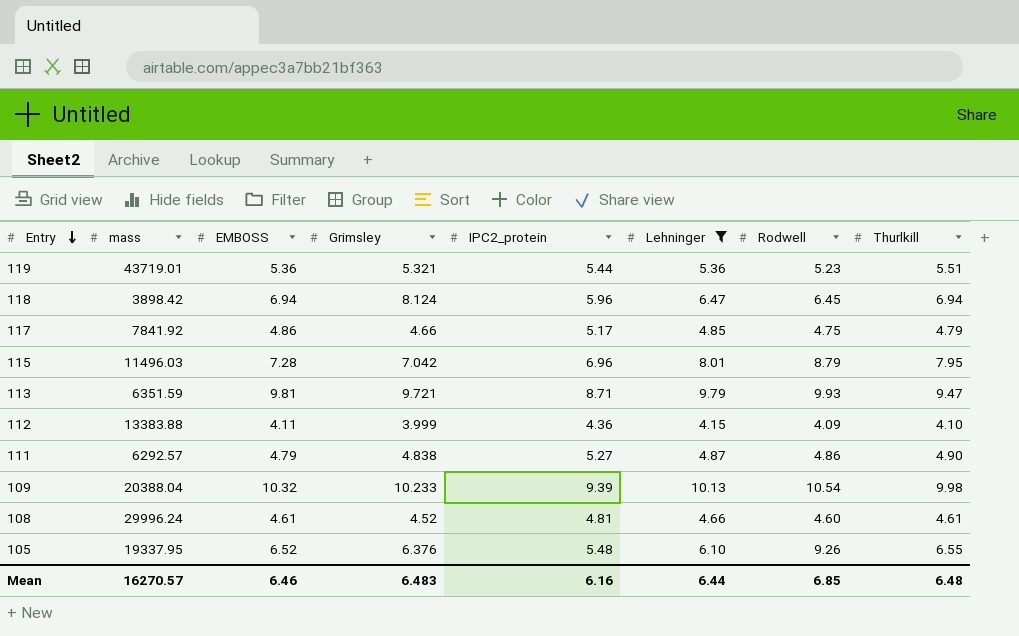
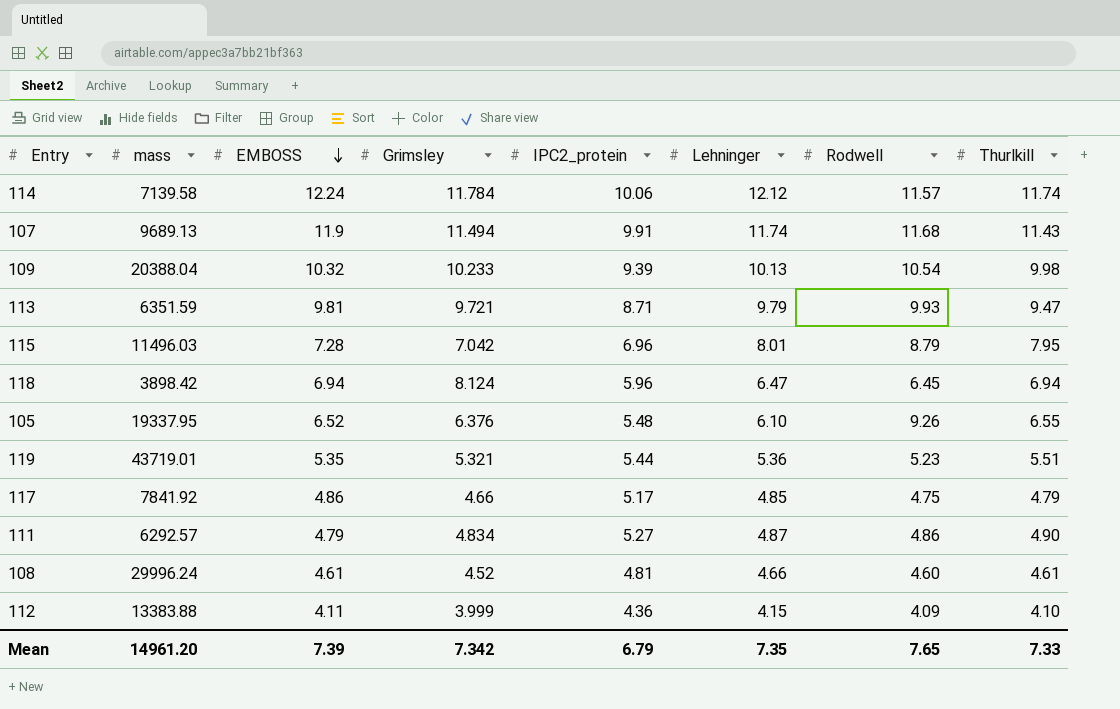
filter: Lehninger <= 10.13 -> none
row order: Entry descending -> EMBOSS descending
119 | EMBOSS: 5.36 -> 5.35
111 | Grimsley: 4.838 -> 4.834
Mean | mass: 16270.57 -> 14961.20
Mean | EMBOSS: 6.46 -> 7.39
Mean | Grimsley: 6.483 -> 7.342
Mean | IPC2_protein: 6.16 -> 6.79
Mean | Lehninger: 6.44 -> 7.35
Mean | Rodwell: 6.85 -> 7.65
Mean | Thurlkill: 6.48 -> 7.33

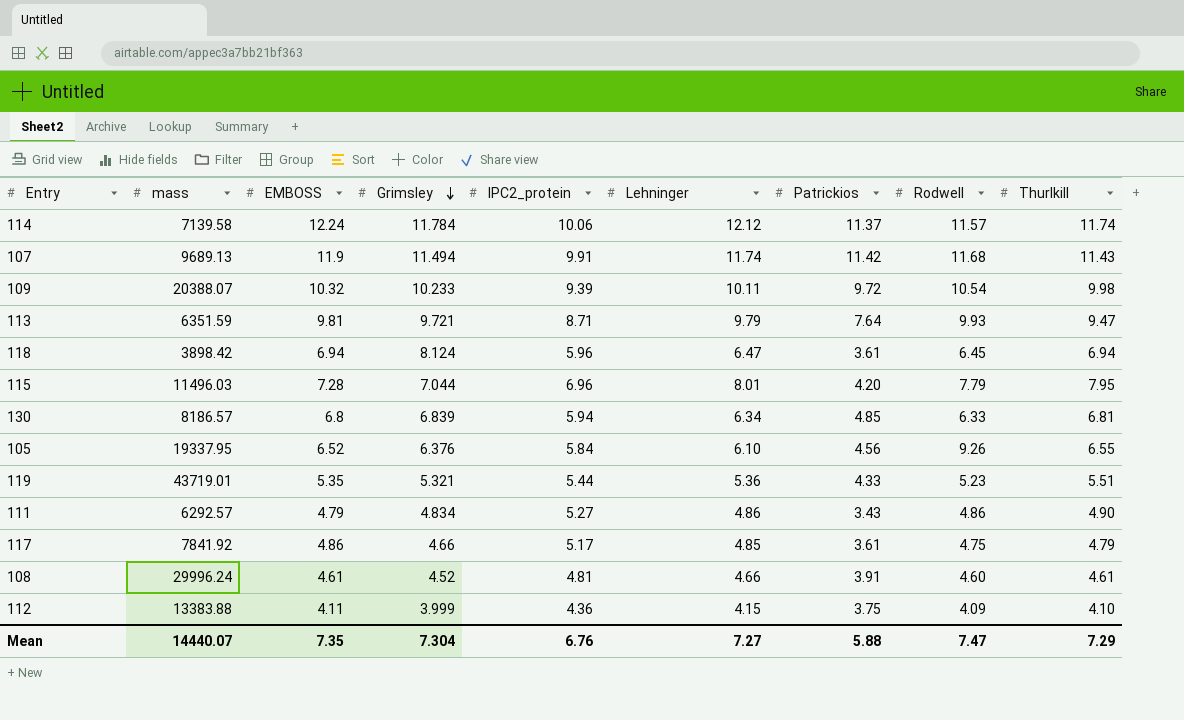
row order: EMBOSS descending -> Grimsley descending
column Patrickios | position: none -> 7
109 | mass: 20388.04 -> 20388.07
109 | Lehninger: 10.13 -> 10.11
115 | Grimsley: 7.042 -> 7.044
115 | Rodwell: 8.79 -> 7.79
row 130: none -> 8186.57 | 6.8 | 6.839 | 5.94 | 6.34 | 4.85 | 6.33 | 6.81
105 | IPC2_protein: 5.48 -> 5.84
111 | Lehninger: 4.87 -> 4.86
Mean | mass: 14961.20 -> 14440.07
Mean | EMBOSS: 7.39 -> 7.35
Mean | Grimsley: 7.342 -> 7.304
Mean | IPC2_protein: 6.79 -> 6.76
Mean | Lehninger: 7.35 -> 7.27
Mean | Rodwell: 7.65 -> 7.47
Mean | Thurlkill: 7.33 -> 7.29

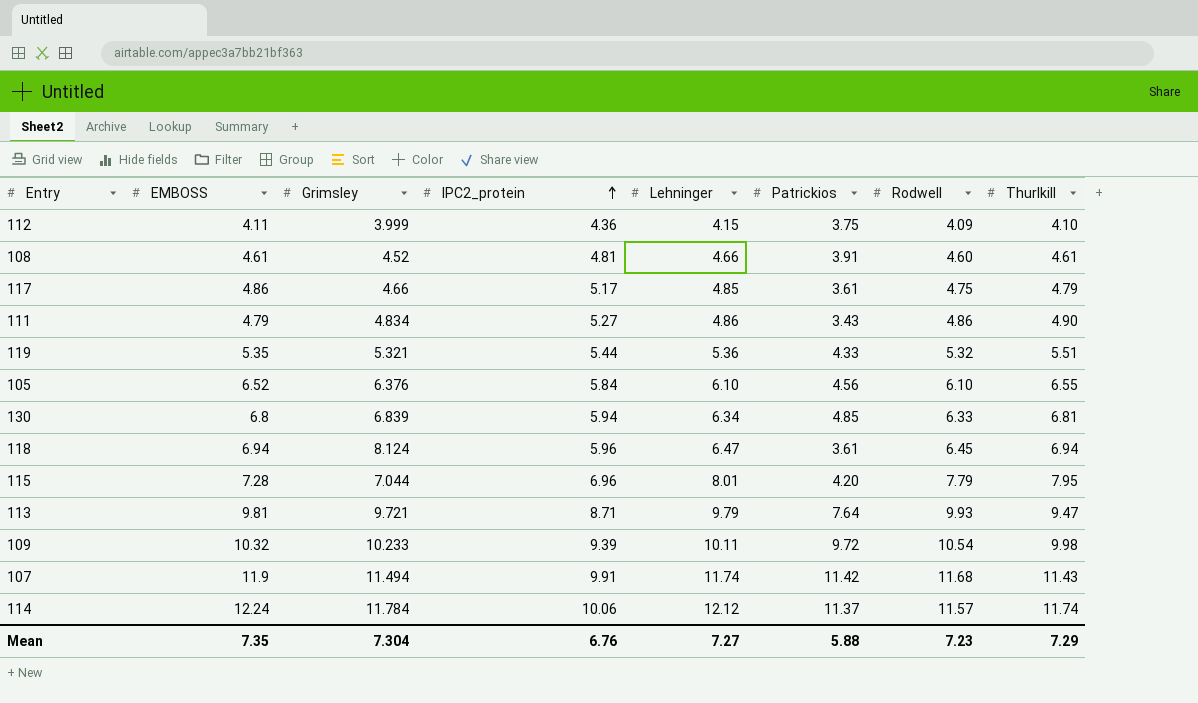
row order: Grimsley descending -> IPC2_protein ascending
column mass | position: 2 -> none
119 | Rodwell: 5.23 -> 5.32
105 | Rodwell: 9.26 -> 6.10
Mean | Rodwell: 7.47 -> 7.23

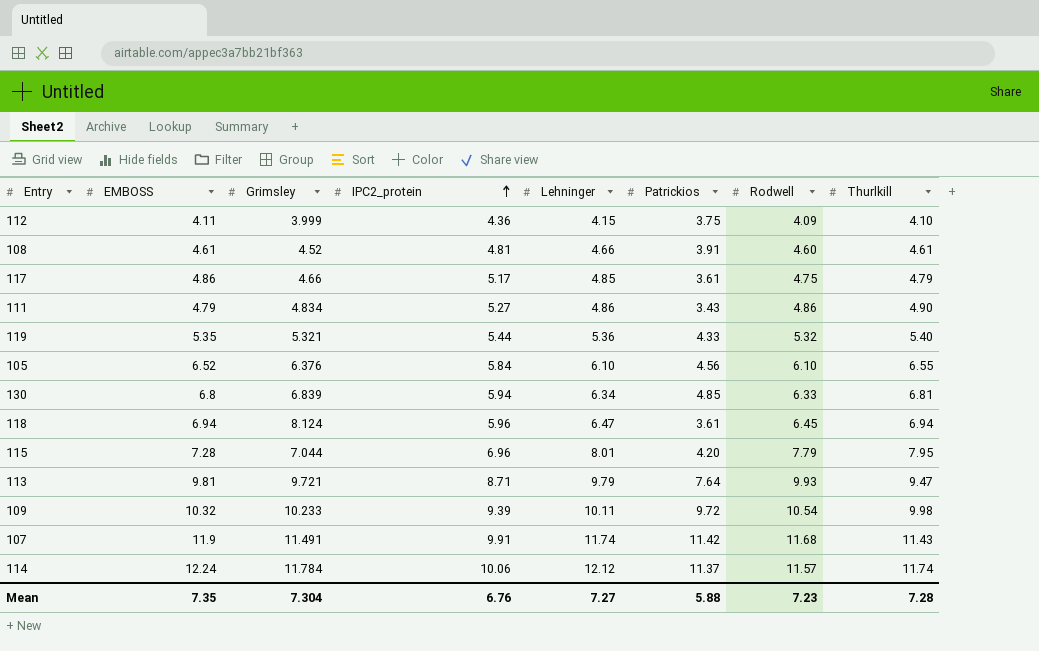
119 | Thurlkill: 5.51 -> 5.40
107 | Grimsley: 11.494 -> 11.491
Mean | Thurlkill: 7.29 -> 7.28

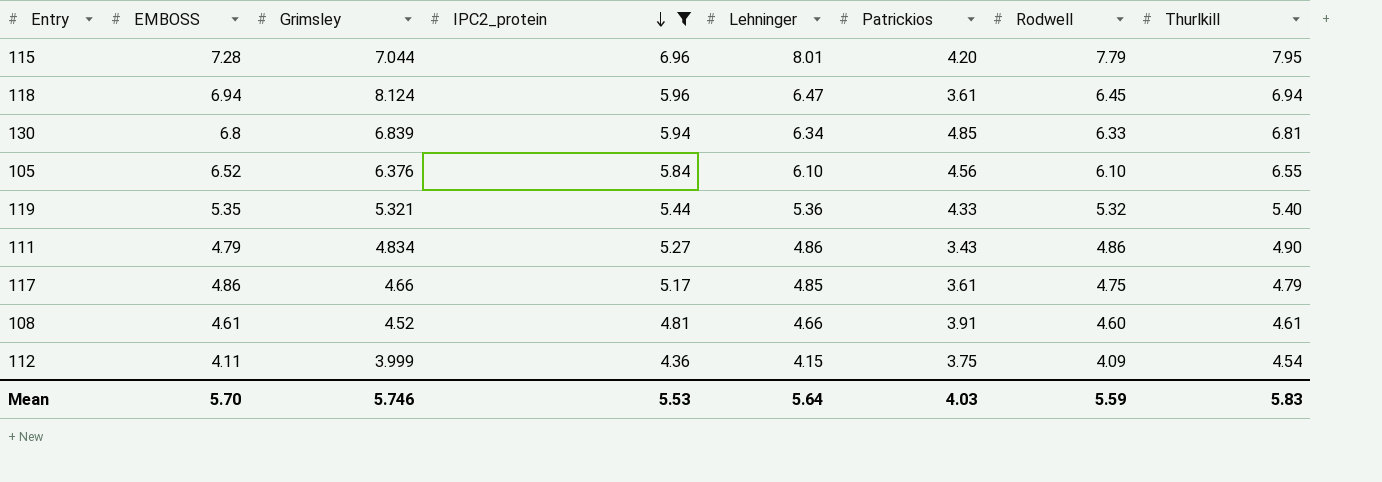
filter: none -> IPC2_protein <= 6.96
row order: IPC2_protein ascending -> IPC2_protein descending
112 | Thurlkill: 4.10 -> 4.54
Mean | EMBOSS: 7.35 -> 5.70
Mean | Grimsley: 7.304 -> 5.746
Mean | IPC2_protein: 6.76 -> 5.53
Mean | Lehninger: 7.27 -> 5.64
Mean | Patrickios: 5.88 -> 4.03
Mean | Rodwell: 7.23 -> 5.59
Mean | Thurlkill: 7.28 -> 5.83

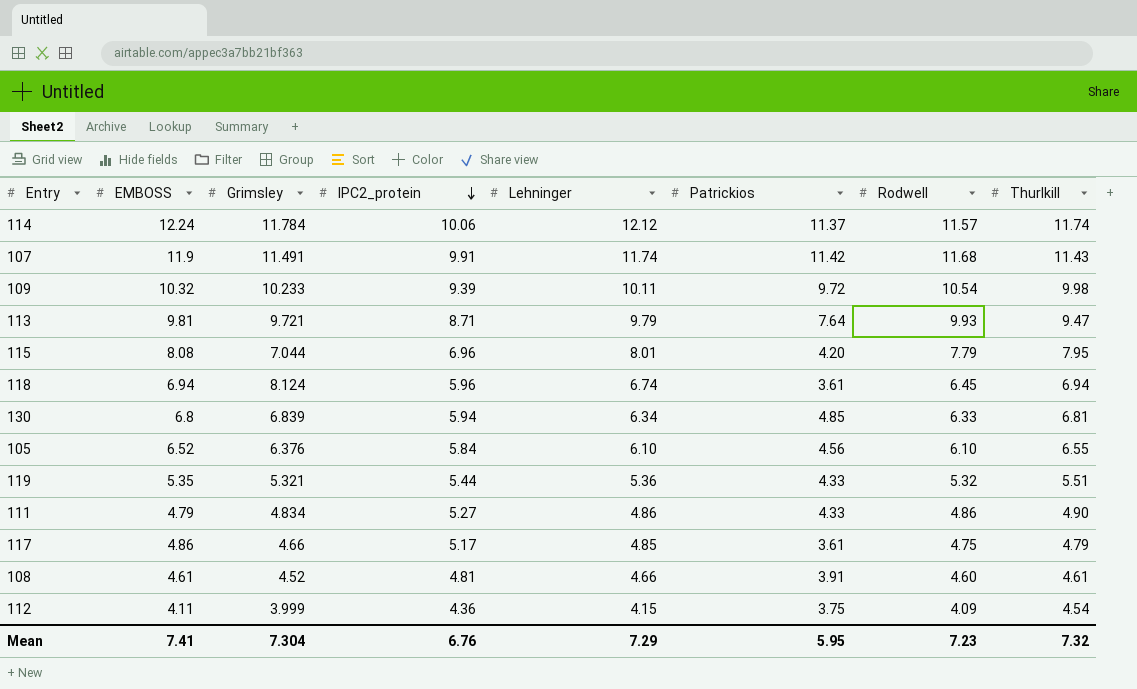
filter: IPC2_protein <= 6.96 -> none
115 | EMBOSS: 7.28 -> 8.08
118 | Lehninger: 6.47 -> 6.74
119 | Thurlkill: 5.40 -> 5.51
111 | Patrickios: 3.43 -> 4.33
Mean | EMBOSS: 5.70 -> 7.41
Mean | Grimsley: 5.746 -> 7.304
Mean | IPC2_protein: 5.53 -> 6.76
Mean | Lehninger: 5.64 -> 7.29
Mean | Patrickios: 4.03 -> 5.95
Mean | Rodwell: 5.59 -> 7.23
Mean | Thurlkill: 5.83 -> 7.32

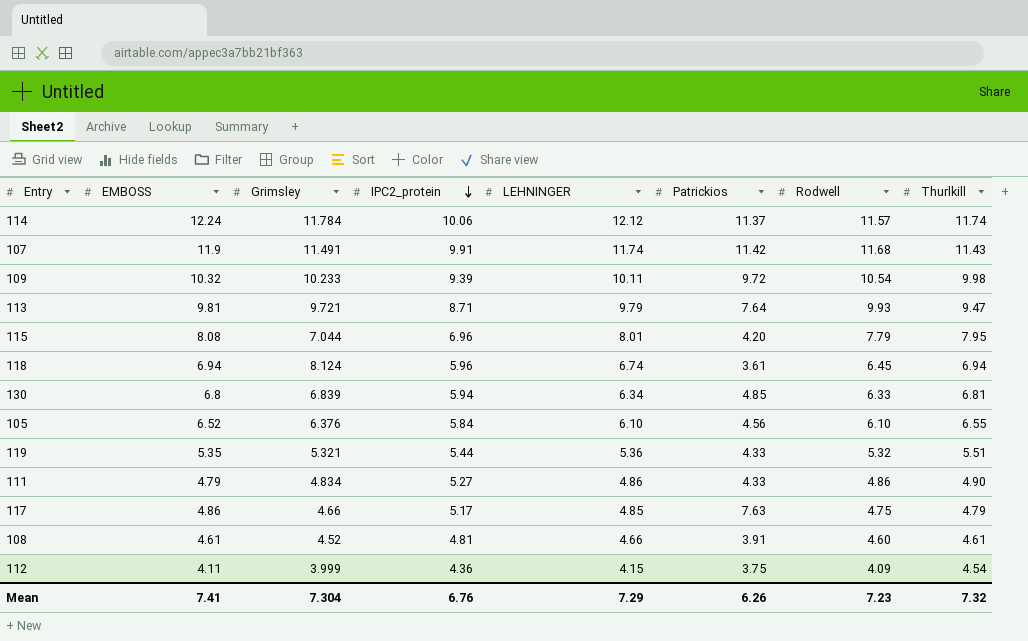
column name: Lehninger -> LEHNINGER
117 | Patrickios: 3.61 -> 7.63
Mean | Patrickios: 5.95 -> 6.26

